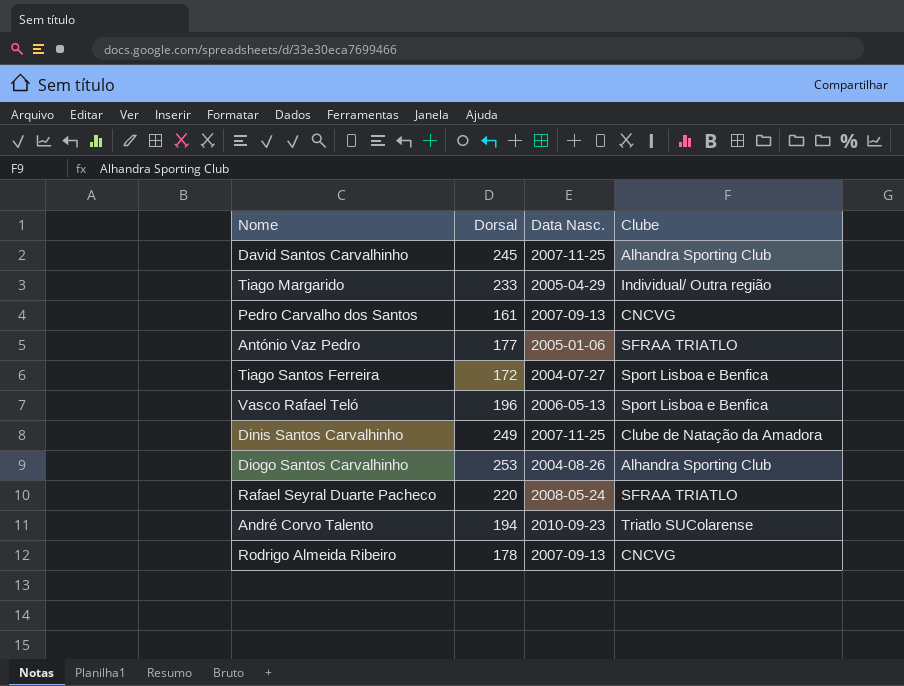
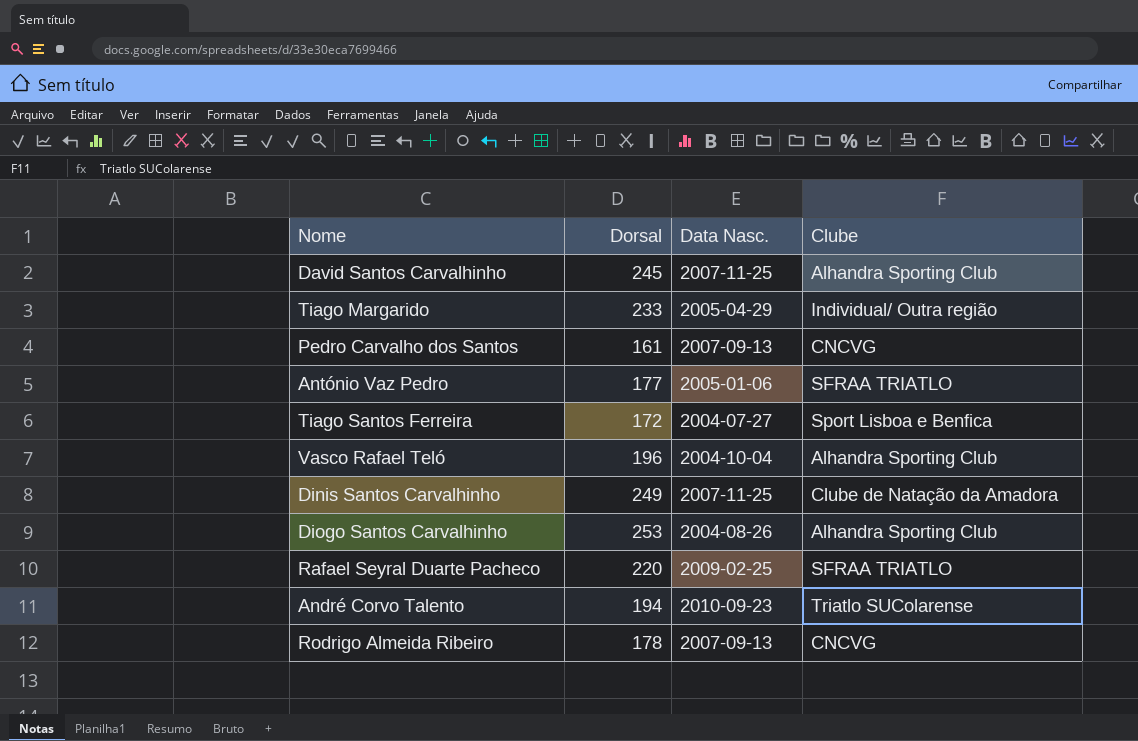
Vasco Rafael Teló | Data Nasc.: 2006-05-13 -> 2004-10-04
Vasco Rafael Teló | Clube: Sport Lisboa e Benfica -> Alhandra Sporting Club
Rafael Seyral Duarte Pacheco | Data Nasc.: 2008-05-24 -> 2009-02-25

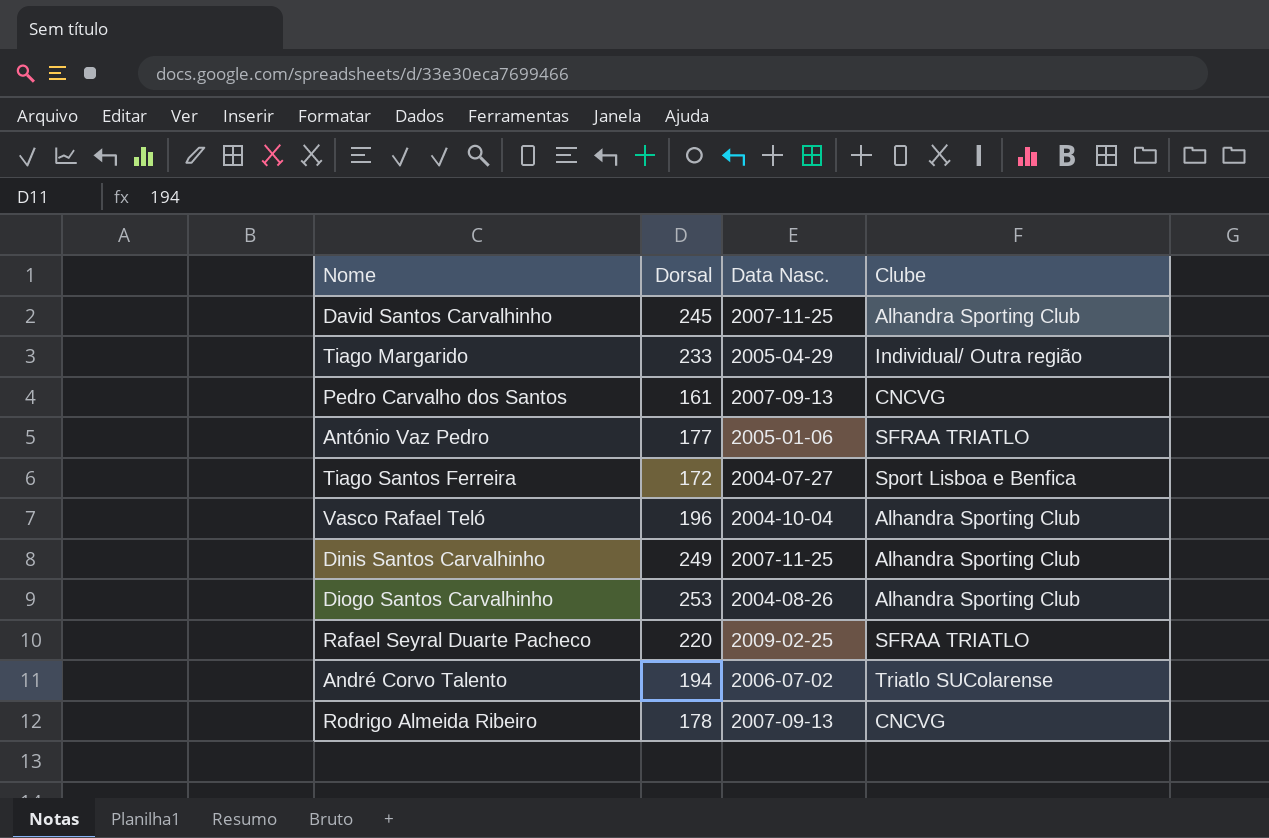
Dinis Santos Carvalhinho | Clube: Clube de Natação da Amadora -> Alhandra Sporting Club
André Corvo Talento | Data Nasc.: 2010-09-23 -> 2006-07-02

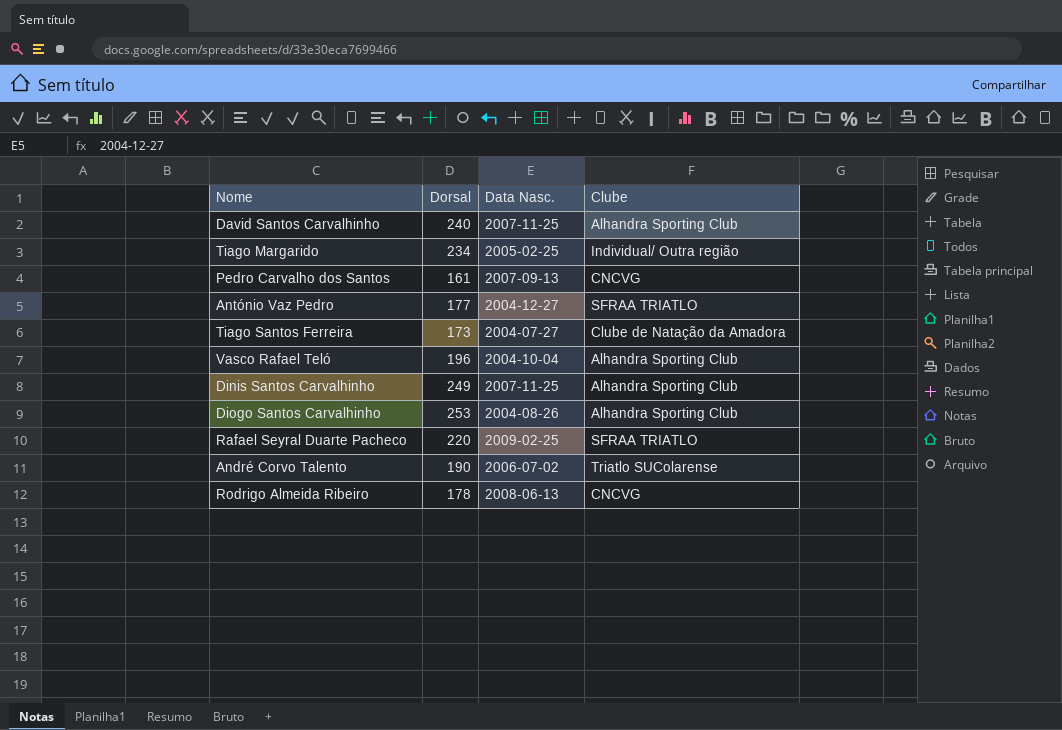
David Santos Carvalhinho | Dorsal: 245 -> 240
Tiago Margarido | Dorsal: 233 -> 234
Tiago Margarido | Data Nasc.: 2005-04-29 -> 2005-02-25
António Vaz Pedro | Data Nasc.: 2005-01-06 -> 2004-12-27
Tiago Santos Ferreira | Dorsal: 172 -> 173
Tiago Santos Ferreira | Clube: Sport Lisboa e Benfica -> Clube de Natação da Amadora
André Corvo Talento | Dorsal: 194 -> 190
Rodrigo Almeida Ribeiro | Data Nasc.: 2007-09-13 -> 2008-06-13

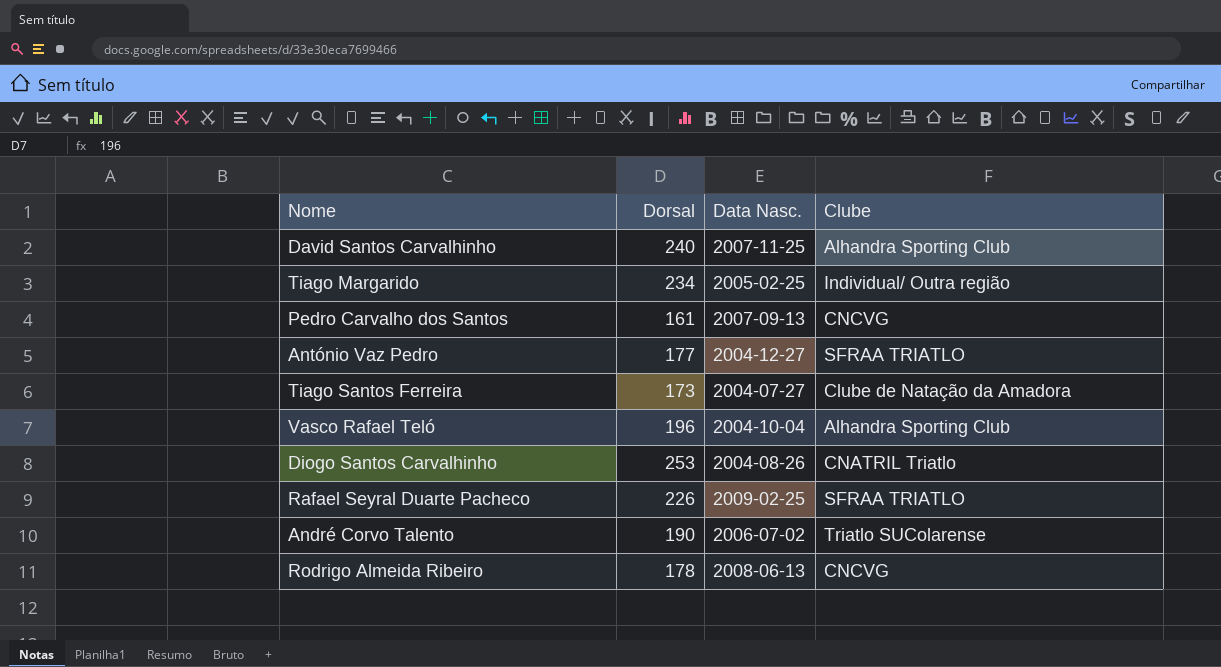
row Dinis Santos Carvalhinho: 249 | 2007-11-25 | Alhandra Sporting Club -> none
Diogo Santos Carvalhinho | Clube: Alhandra Sporting Club -> CNATRIL Triatlo
Rafael Seyral Duarte Pacheco | Dorsal: 220 -> 226

